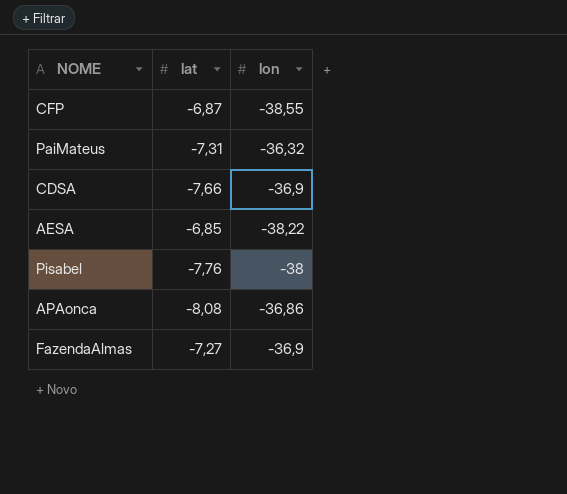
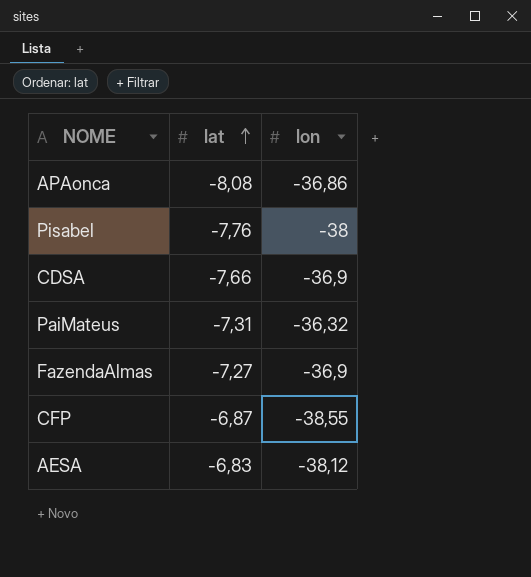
row order: none -> lat ascending
AESA | lat: -6,85 -> -6,83
AESA | lon: -38,22 -> -38,12

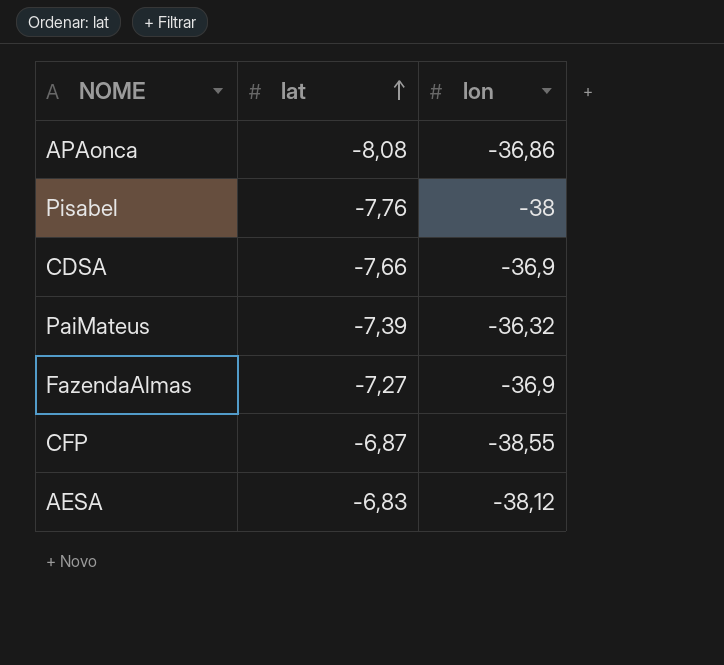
PaiMateus | lat: -7,31 -> -7,39

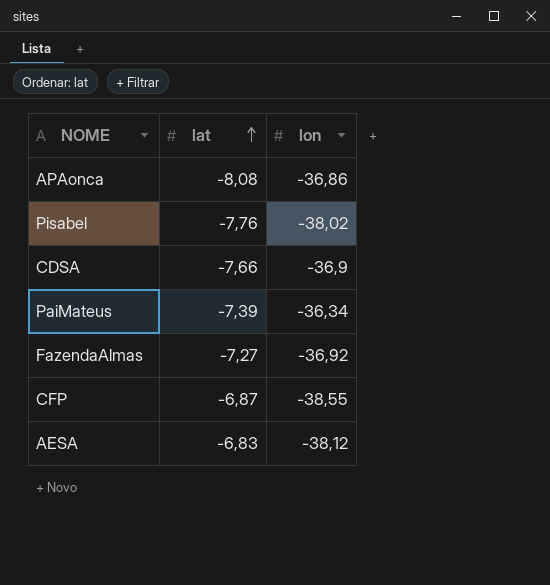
Pisabel | lon: -38 -> -38,02
PaiMateus | lon: -36,32 -> -36,34
FazendaAlmas | lon: -36,9 -> -36,92

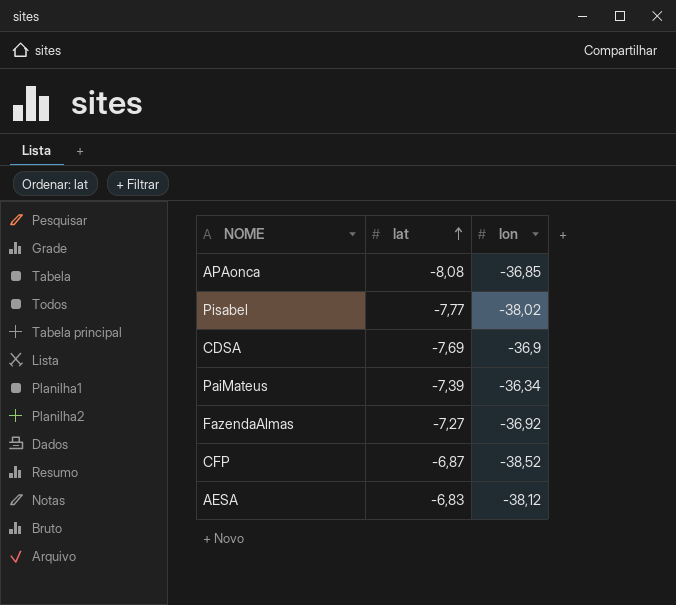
APAonca | lon: -36,86 -> -36,85
Pisabel | lat: -7,76 -> -7,77
CDSA | lat: -7,66 -> -7,69
CFP | lon: -38,55 -> -38,52

